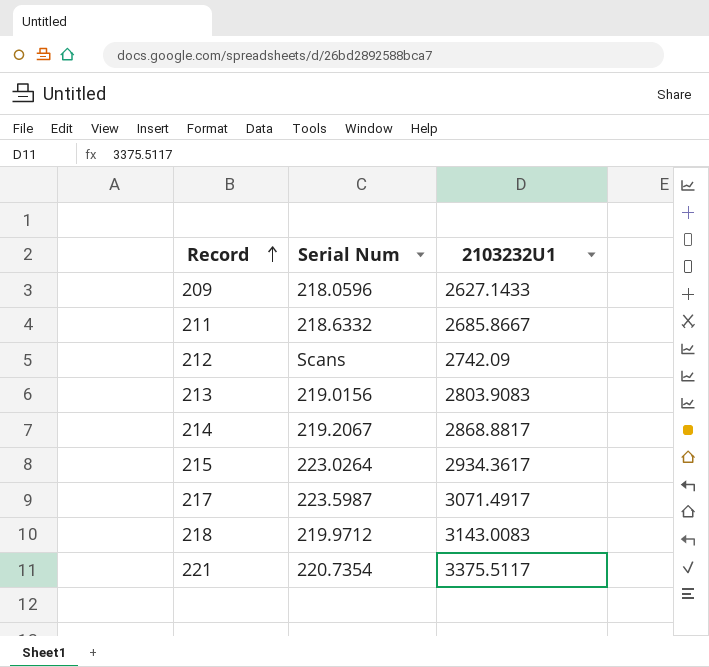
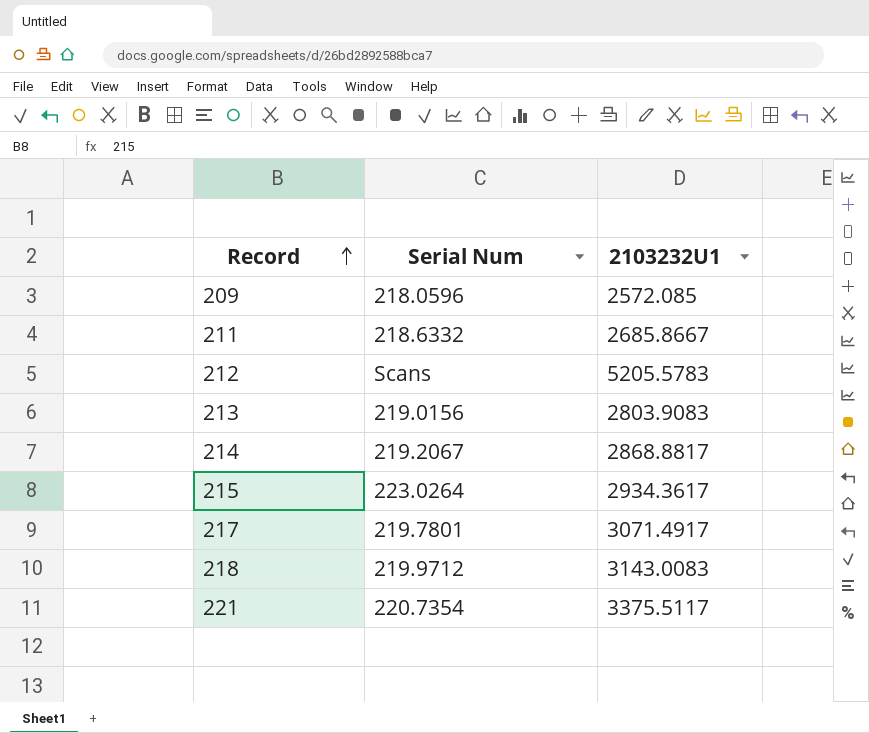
209 | 2103232U1: 2627.1433 -> 2572.085
212 | 2103232U1: 2742.09 -> 5205.5783
217 | Serial Num: 223.5987 -> 219.7801

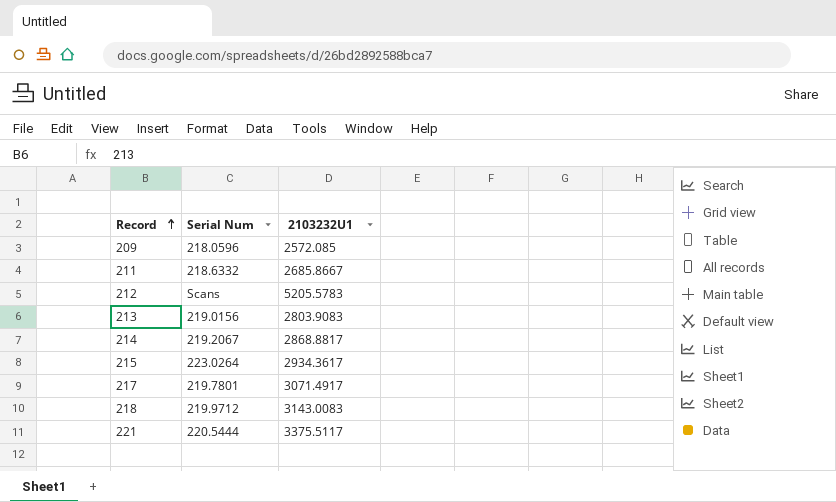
221 | Serial Num: 220.7354 -> 220.5444

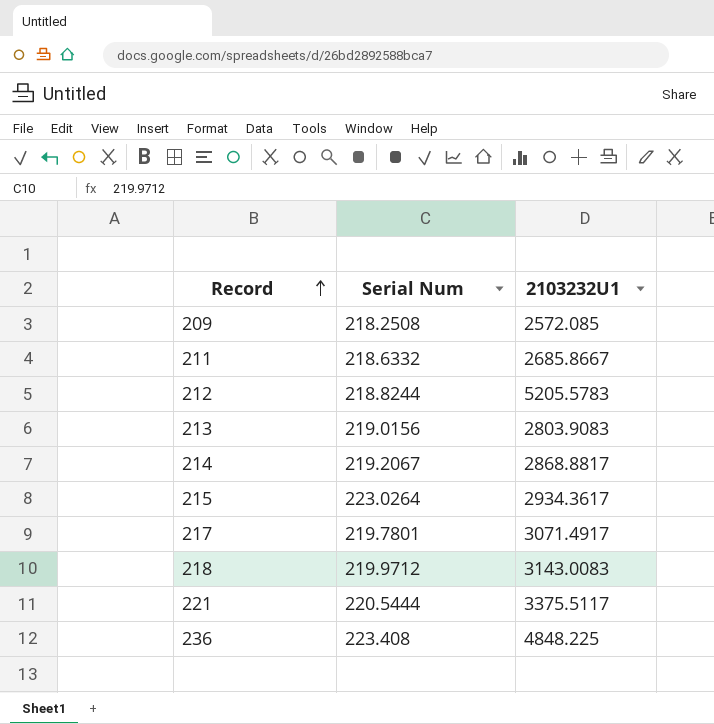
209 | Serial Num: 218.0596 -> 218.2508
212 | Serial Num: Scans -> 218.8244
row 236: none -> 223.408 | 4848.225

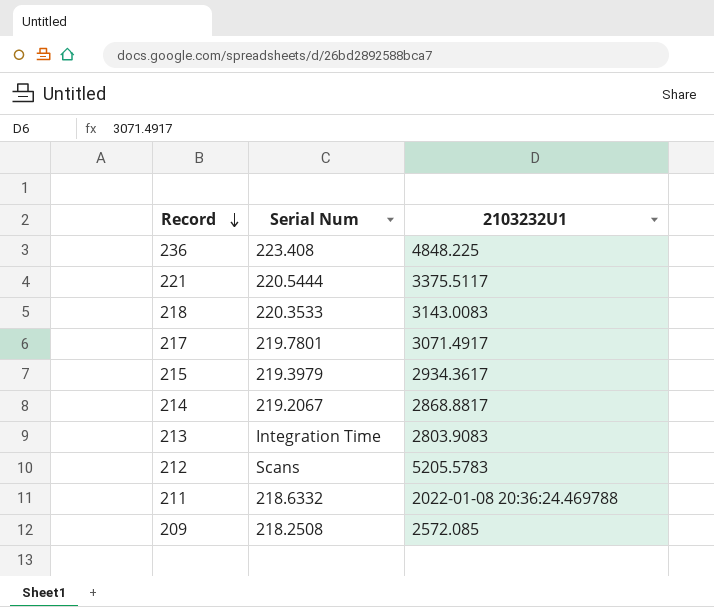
row order: Record ascending -> Record descending
218 | Serial Num: 219.9712 -> 220.3533
215 | Serial Num: 223.0264 -> 219.3979
213 | Serial Num: 219.0156 -> Integration Time
212 | Serial Num: 218.8244 -> Scans
211 | 2103232U1: 2685.8667 -> 2022-01-08 20:36:24.469788

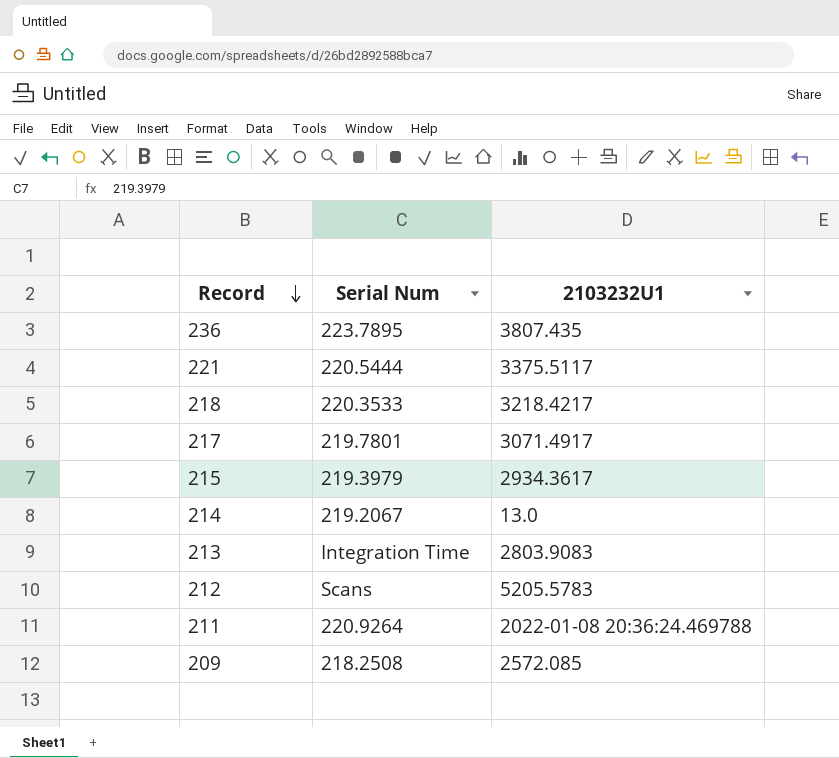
236 | Serial Num: 223.408 -> 223.7895
236 | 2103232U1: 4848.225 -> 3807.435
218 | 2103232U1: 3143.0083 -> 3218.4217
214 | 2103232U1: 2868.8817 -> 13.0
211 | Serial Num: 218.6332 -> 220.9264

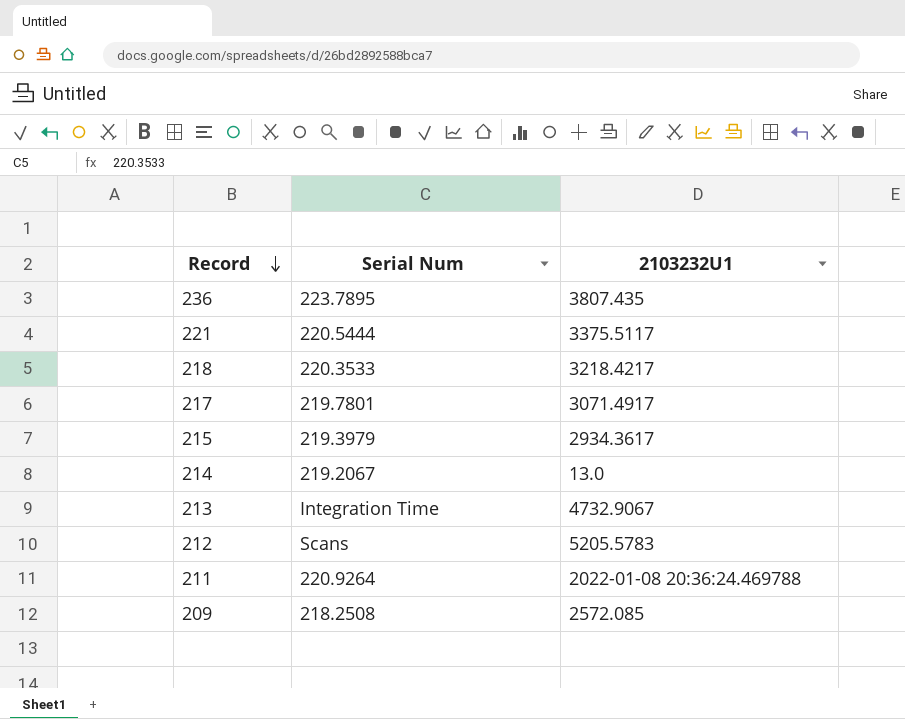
213 | 2103232U1: 2803.9083 -> 4732.9067

